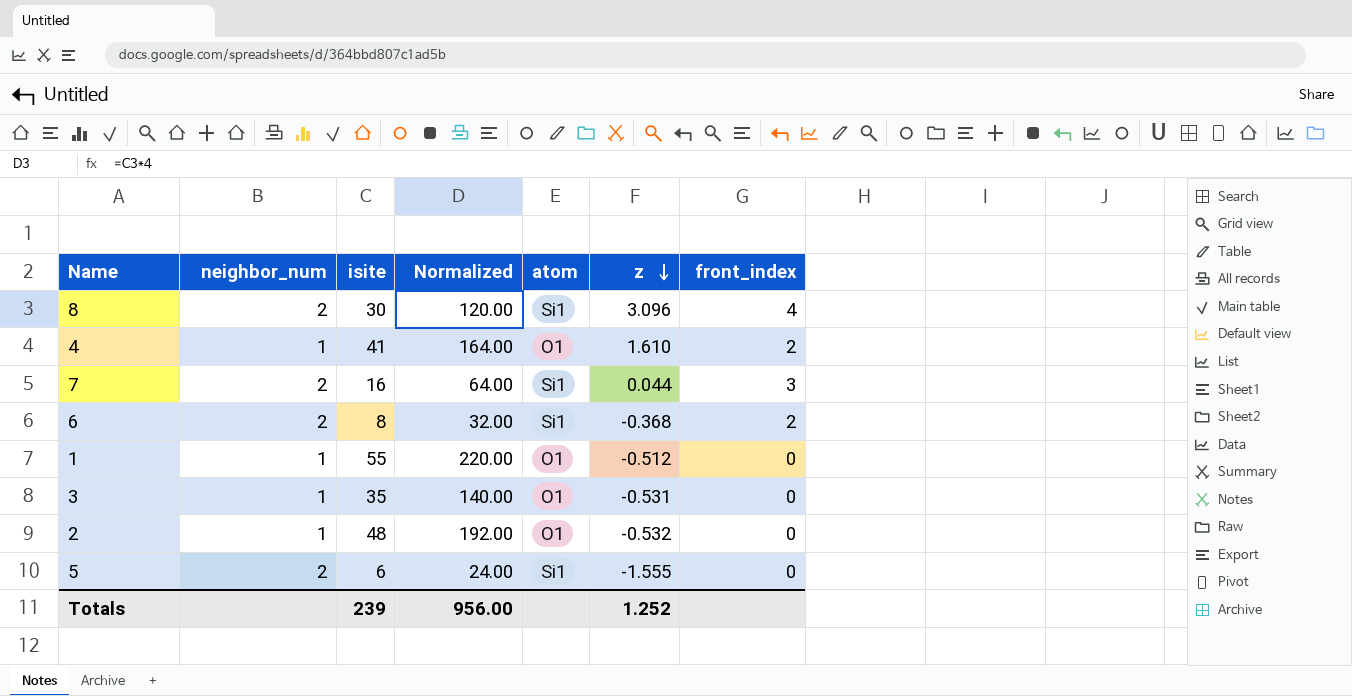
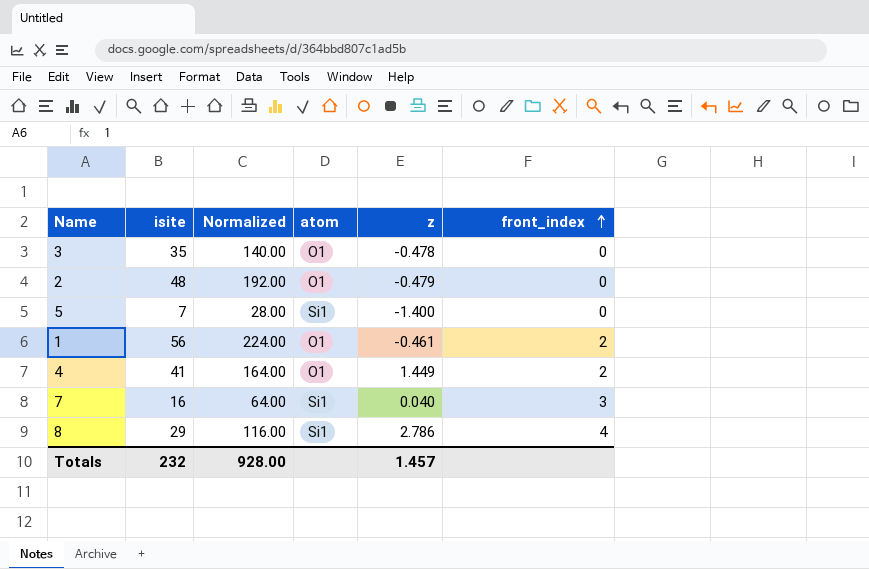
row order: z descending -> front_index ascending
column neighbor_num | position: 2 -> none
row 6: 2 | 8 | 32.00 | Si1 | -0.368 | 2 -> none
3 | z: -0.531 -> -0.478
2 | z: -0.532 -> -0.479
5 | isite: 6 -> 7
5 | Normalized: 24.00 -> 28.00
5 | z: -1.555 -> -1.400
1 | isite: 55 -> 56
1 | Normalized: 220.00 -> 224.00
1 | z: -0.512 -> -0.461
1 | front_index: 0 -> 2
4 | z: 1.610 -> 1.449
7 | z: 0.044 -> 0.040
8 | isite: 30 -> 29
8 | Normalized: 120.00 -> 116.00
8 | z: 3.096 -> 2.786
Totals | isite: 239 -> 232
Totals | Normalized: 956.00 -> 928.00
Totals | z: 1.252 -> 1.457

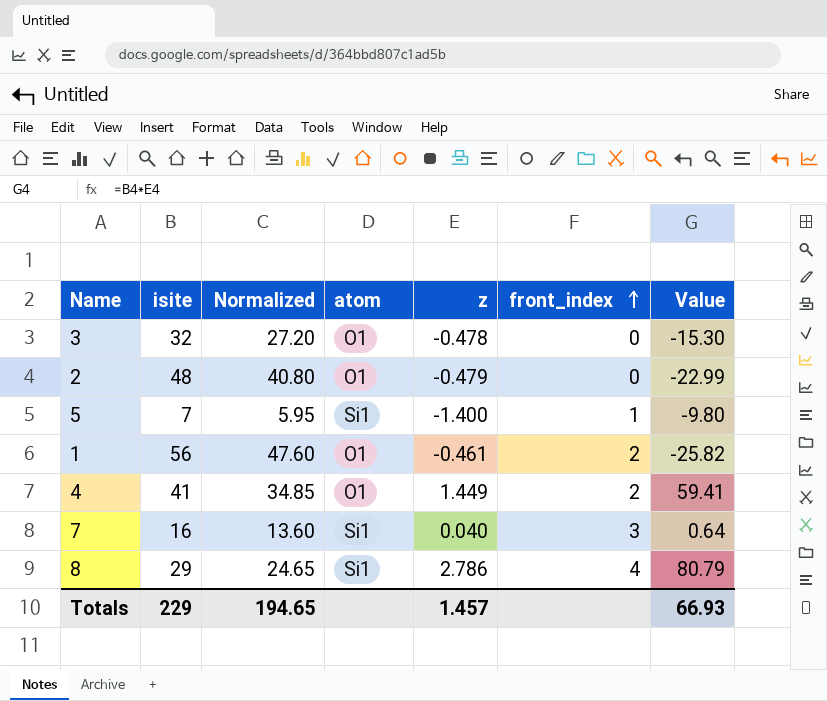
column Normalized | formula: [isite] * 4 -> [isite] * 0.85
column Value | formula: none -> [isite] * [z]
3 | isite: 35 -> 32
5 | front_index: 0 -> 1
Totals | isite: 232 -> 229
Totals | Normalized: 928.00 -> 194.65

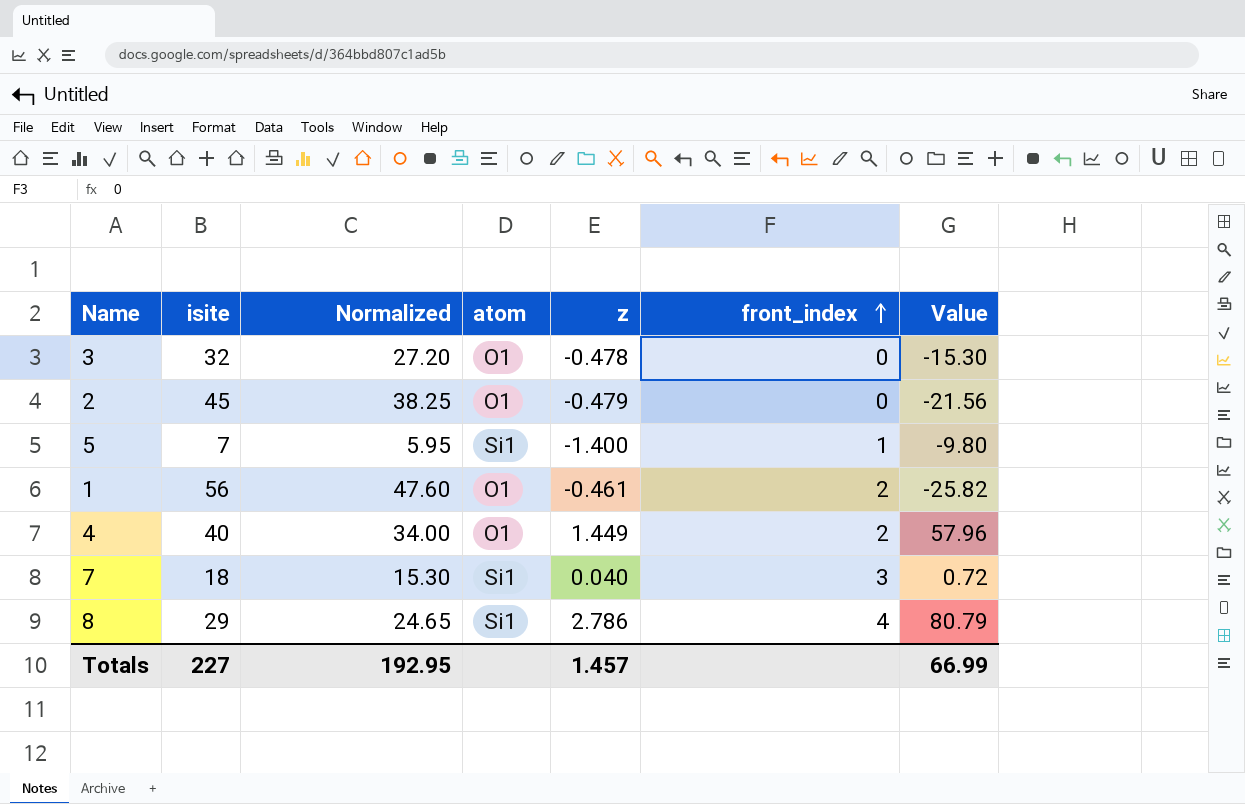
2 | isite: 48 -> 45
2 | Normalized: 40.80 -> 38.25
2 | Value: -22.99 -> -21.56
4 | isite: 41 -> 40
4 | Normalized: 34.85 -> 34.00
4 | Value: 59.41 -> 57.96
7 | isite: 16 -> 18
7 | Normalized: 13.60 -> 15.30
7 | Value: 0.64 -> 0.72
Totals | isite: 229 -> 227
Totals | Normalized: 194.65 -> 192.95
Totals | Value: 66.93 -> 66.99

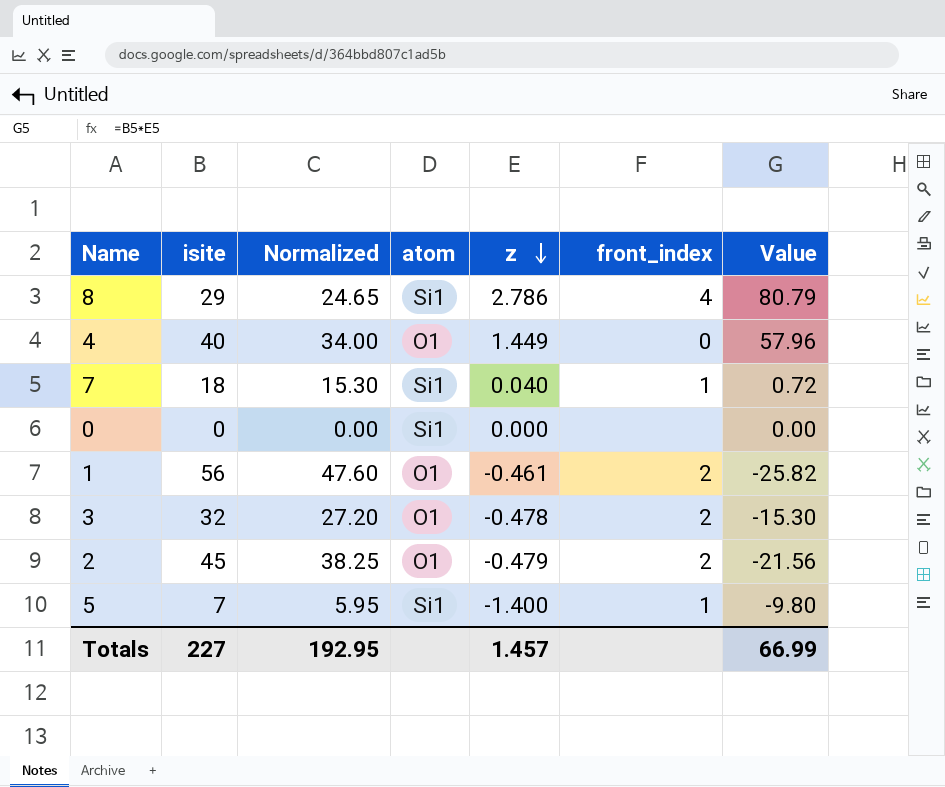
row order: front_index ascending -> z descending
4 | front_index: 2 -> 0
7 | front_index: 3 -> 1
row 0: none -> 0 | 0.00 | Si1 | 0.000 | none | 0.00
3 | front_index: 0 -> 2
2 | front_index: 0 -> 2

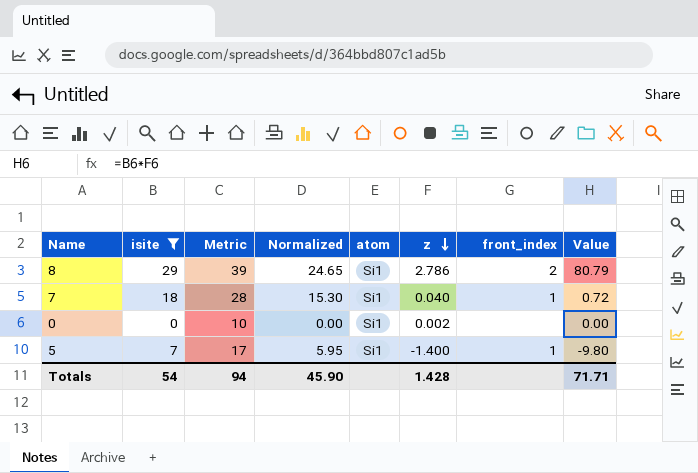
filter: none -> isite <= 29
column Metric | formula: none -> [isite] + 10
8 | front_index: 4 -> 2
0 | z: 0.000 -> 0.002
Totals | isite: 227 -> 54
Totals | Normalized: 192.95 -> 45.90
Totals | z: 1.457 -> 1.428
Totals | Value: 66.99 -> 71.71

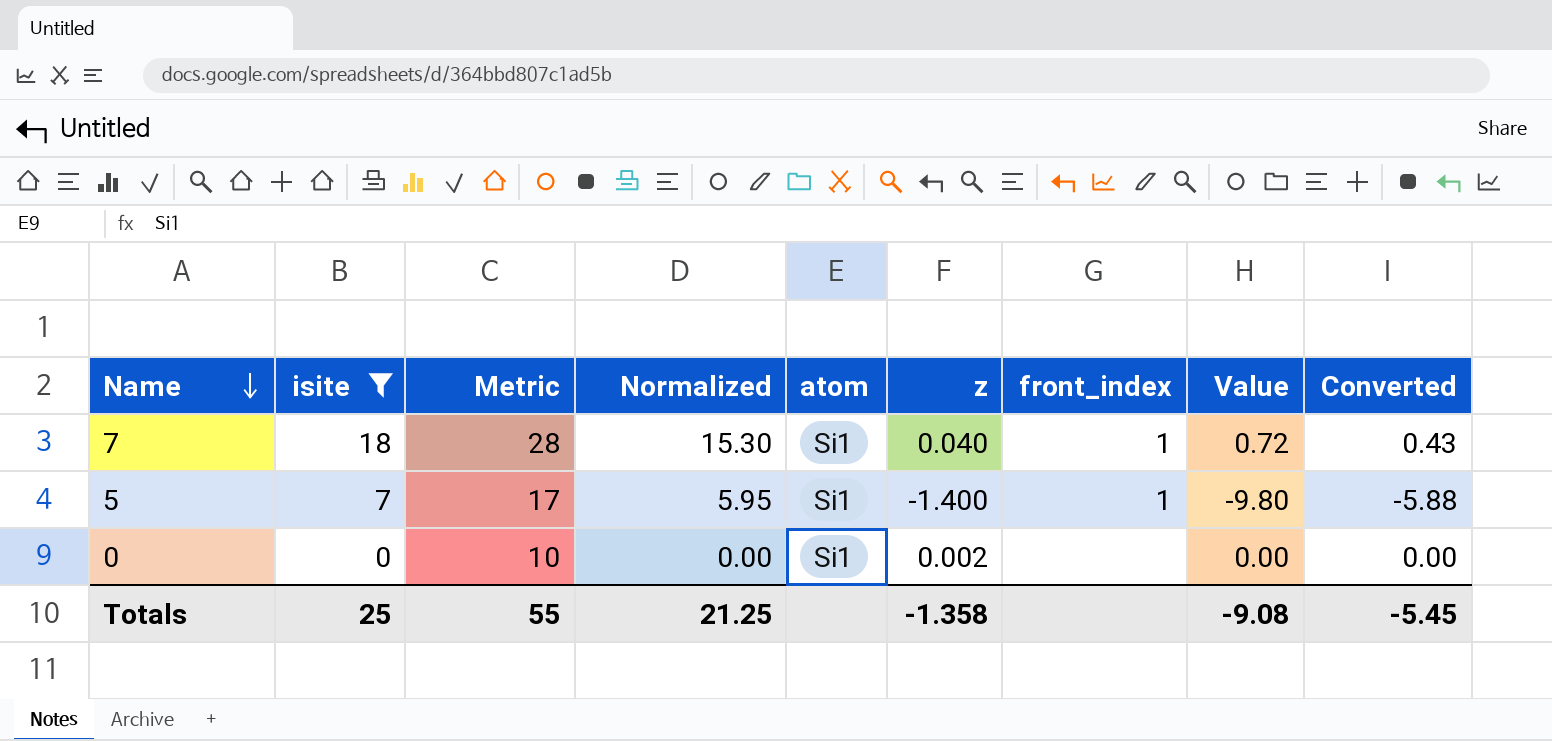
row order: z descending -> Name descending
column Converted | formula: none -> [Value] * 0.6
row 8: 29 | 39 | 24.65 | Si1 | 2.786 | 2 | 80.79 -> none
Totals | isite: 54 -> 25
Totals | Metric: 94 -> 55
Totals | Normalized: 45.90 -> 21.25
Totals | z: 1.428 -> -1.358
Totals | Value: 71.71 -> -9.08

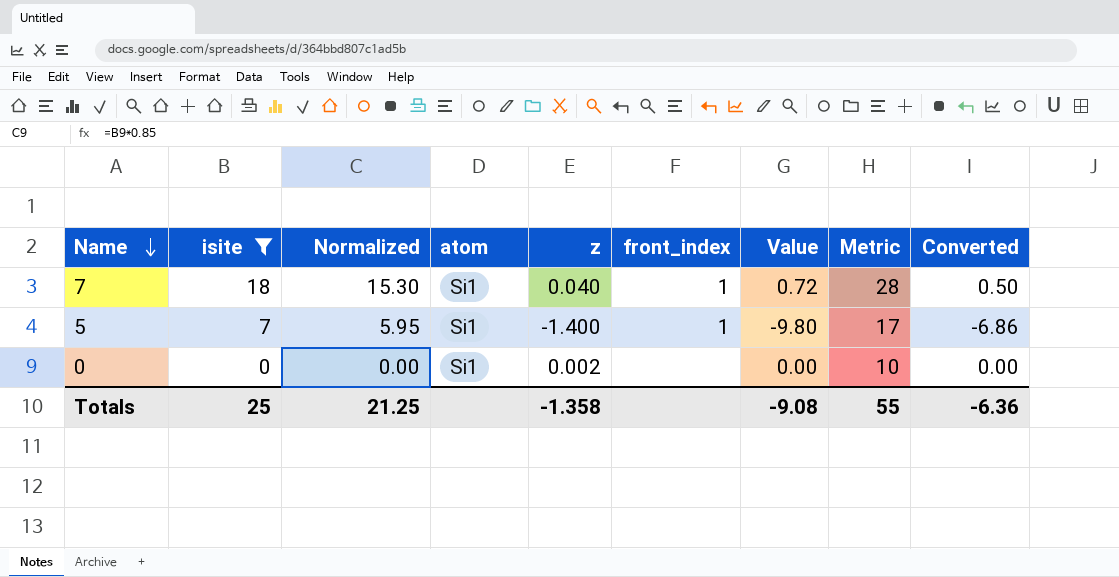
column Metric | position: 3 -> 8
column Converted | formula: [Value] * 0.6 -> [Value] * 0.7
Totals | Converted: -5.45 -> -6.36

